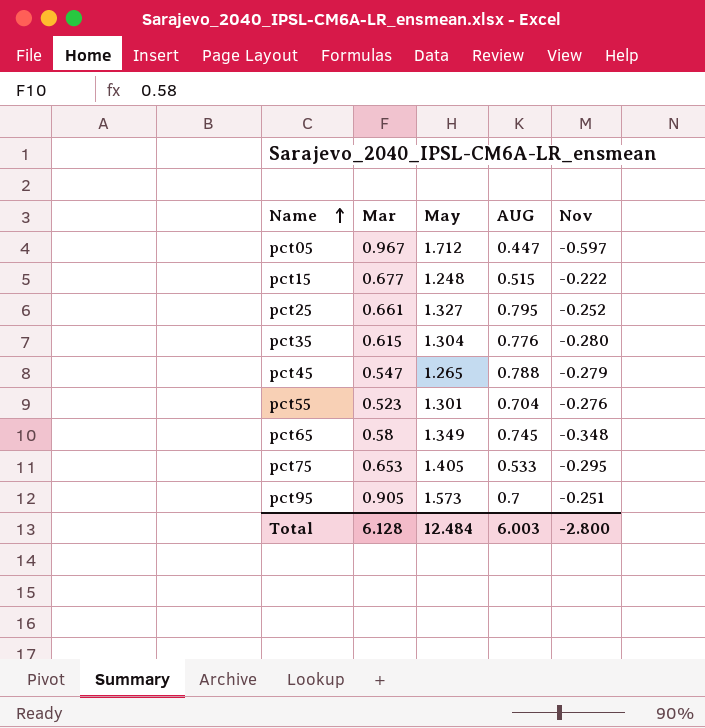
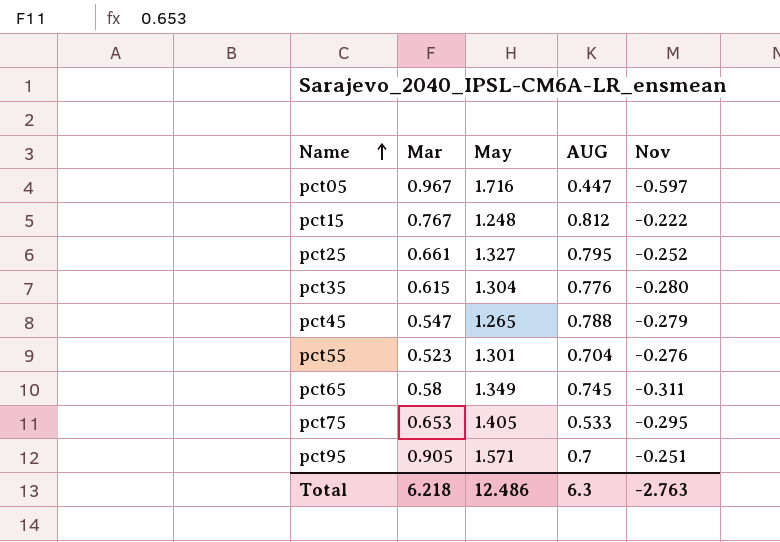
pct05 | May: 1.712 -> 1.716
pct15 | Mar: 0.677 -> 0.767
pct15 | AUG: 0.515 -> 0.812
pct65 | Nov: -0.348 -> -0.311
pct95 | May: 1.573 -> 1.571
Total | Mar: 6.128 -> 6.218
Total | May: 12.484 -> 12.486
Total | AUG: 6.003 -> 6.3
Total | Nov: -2.800 -> -2.763

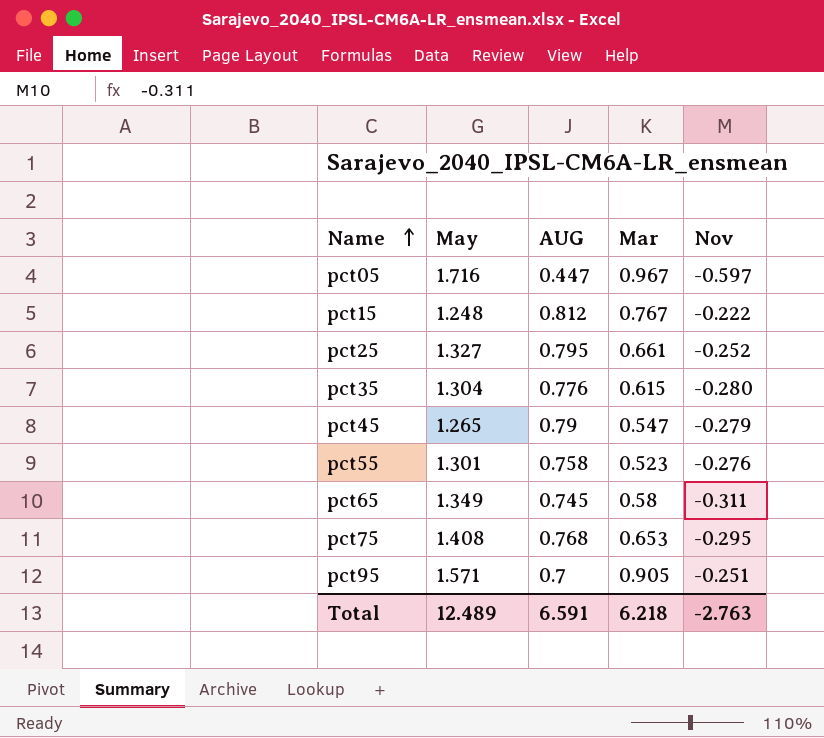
column Mar | position: 2 -> 4
pct45 | AUG: 0.788 -> 0.79
pct55 | AUG: 0.704 -> 0.758
pct75 | May: 1.405 -> 1.408
pct75 | AUG: 0.533 -> 0.768
Total | May: 12.486 -> 12.489
Total | AUG: 6.3 -> 6.591

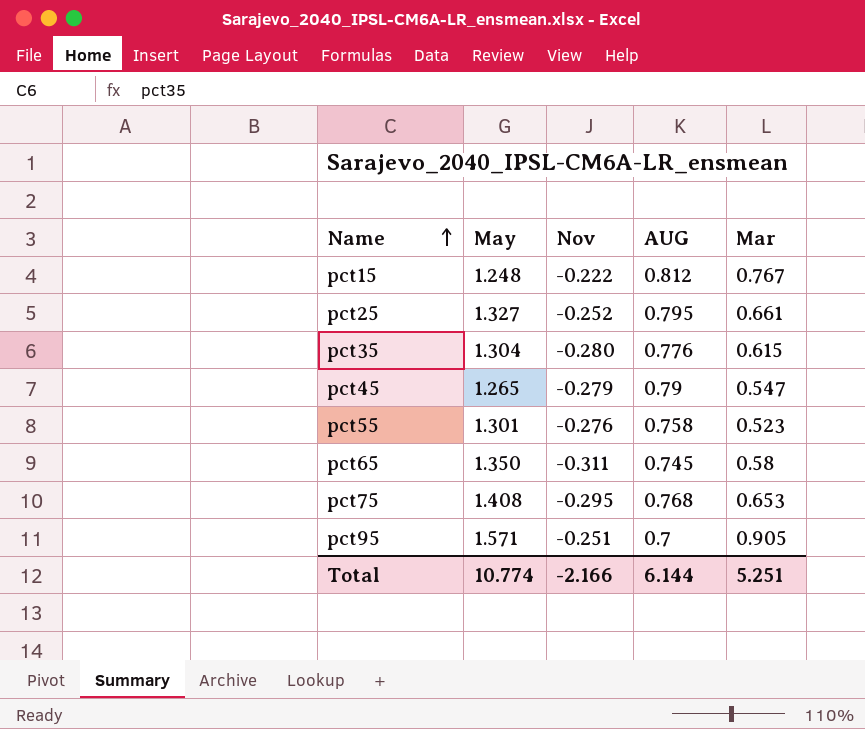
column Nov | position: 5 -> 3
row pct05: 1.716 | 0.447 | 0.967 | -0.597 -> none
pct65 | May: 1.349 -> 1.350
Total | May: 12.489 -> 10.774
Total | Nov: -2.763 -> -2.166
Total | AUG: 6.591 -> 6.144
Total | Mar: 6.218 -> 5.251

